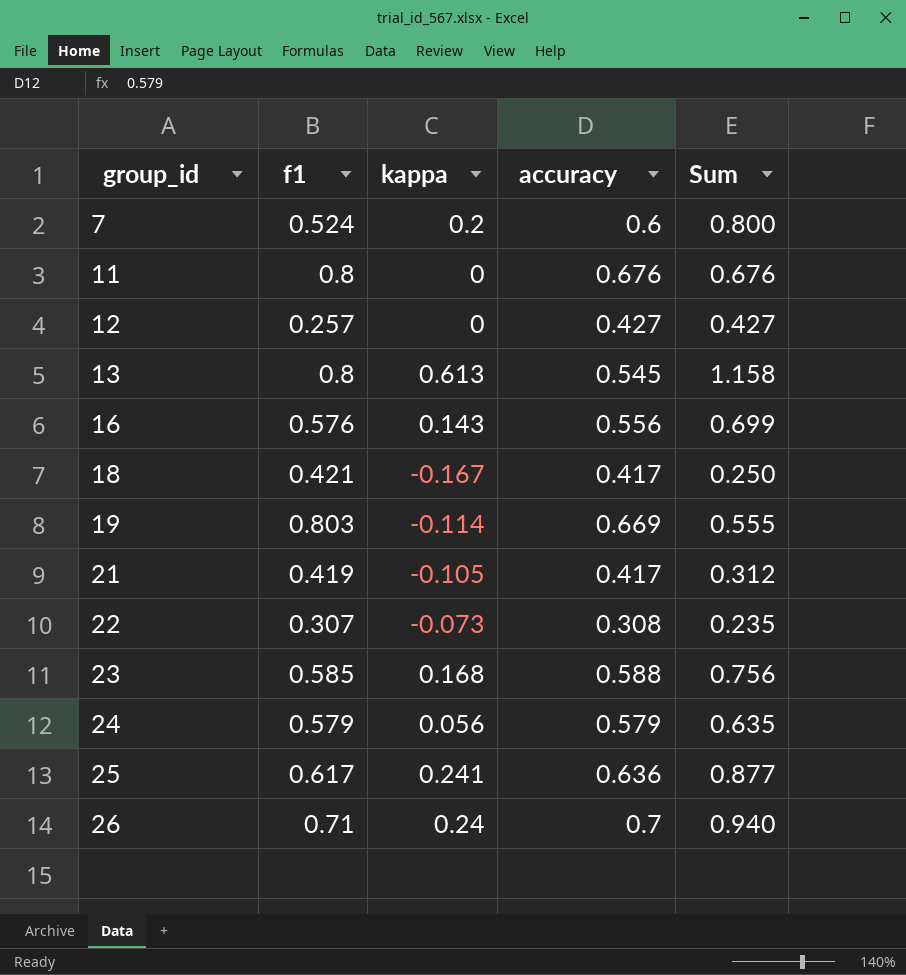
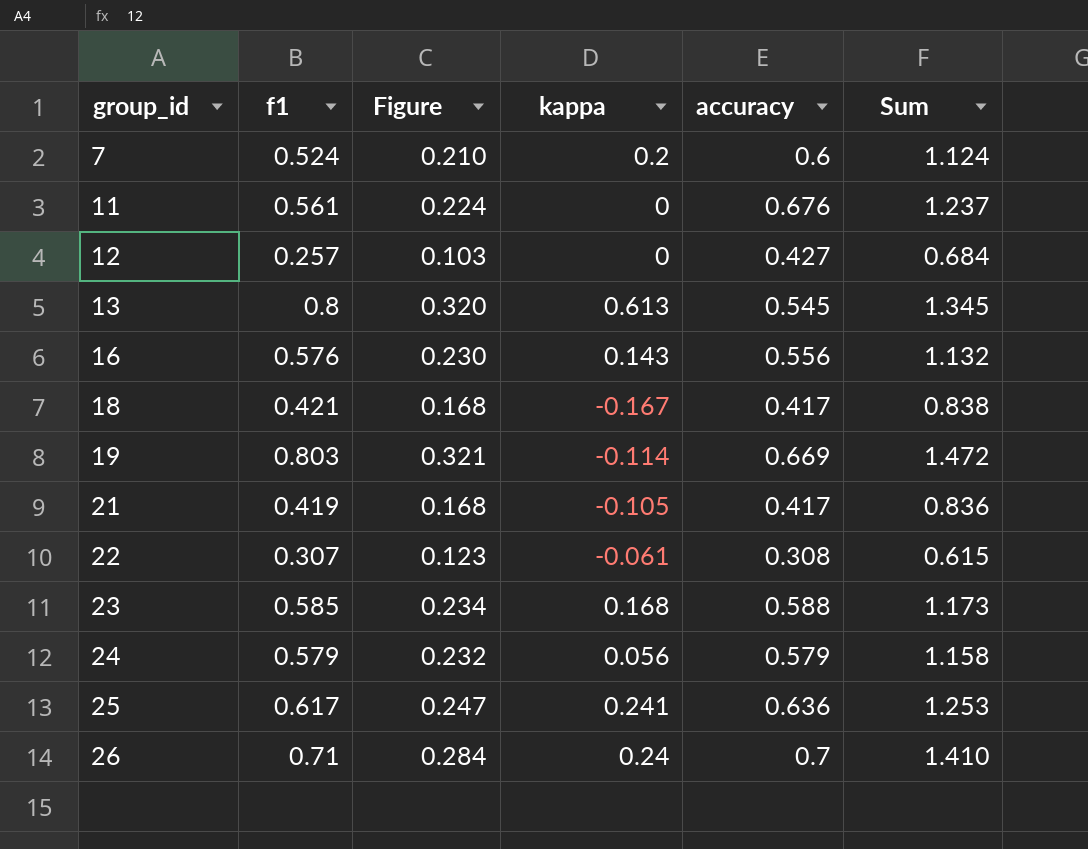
column Figure | formula: none -> [f1] * 0.4
column Sum | formula: [kappa] + [accuracy] -> [f1] + [accuracy]
11 | f1: 0.8 -> 0.561
22 | kappa: -0.073 -> -0.061

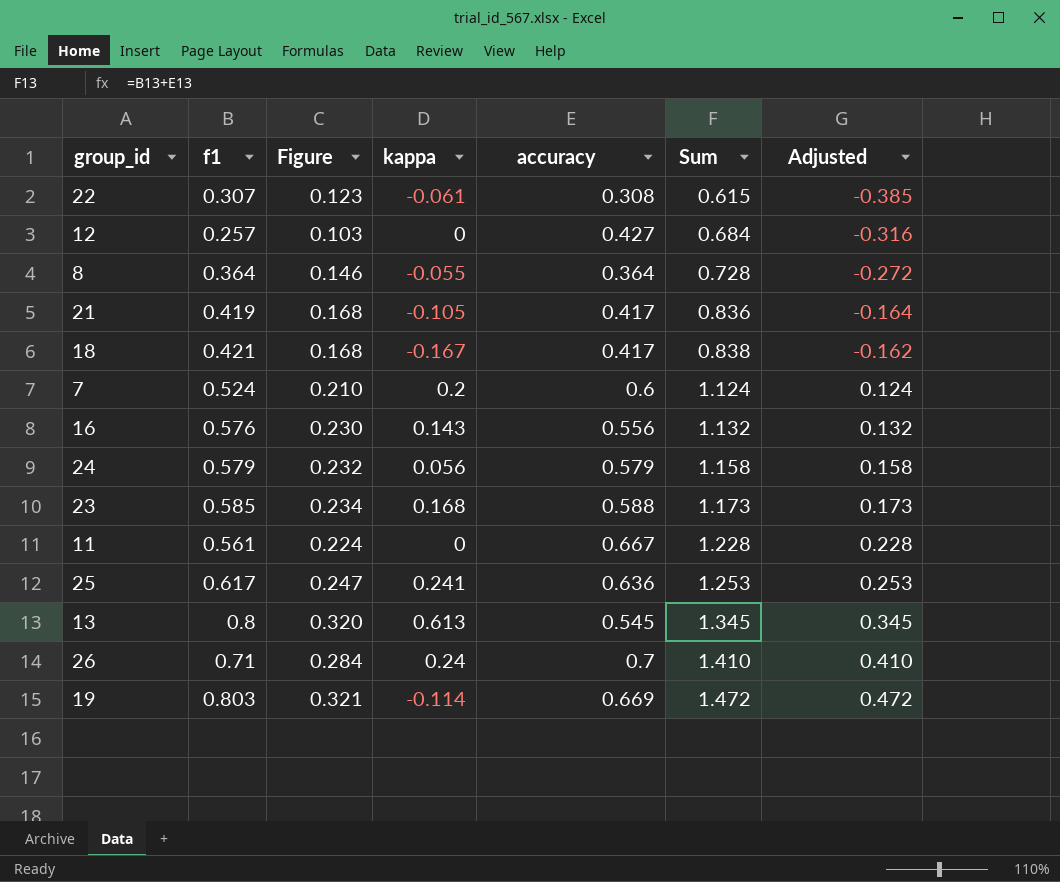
row order: group_id ascending -> Sum ascending
column Adjusted | formula: none -> [Sum] - 1
row 8: none -> 0.364 | 0.146 | -0.055 | 0.364 | 0.728 | -0.272
11 | accuracy: 0.676 -> 0.667
11 | Sum: 1.237 -> 1.228

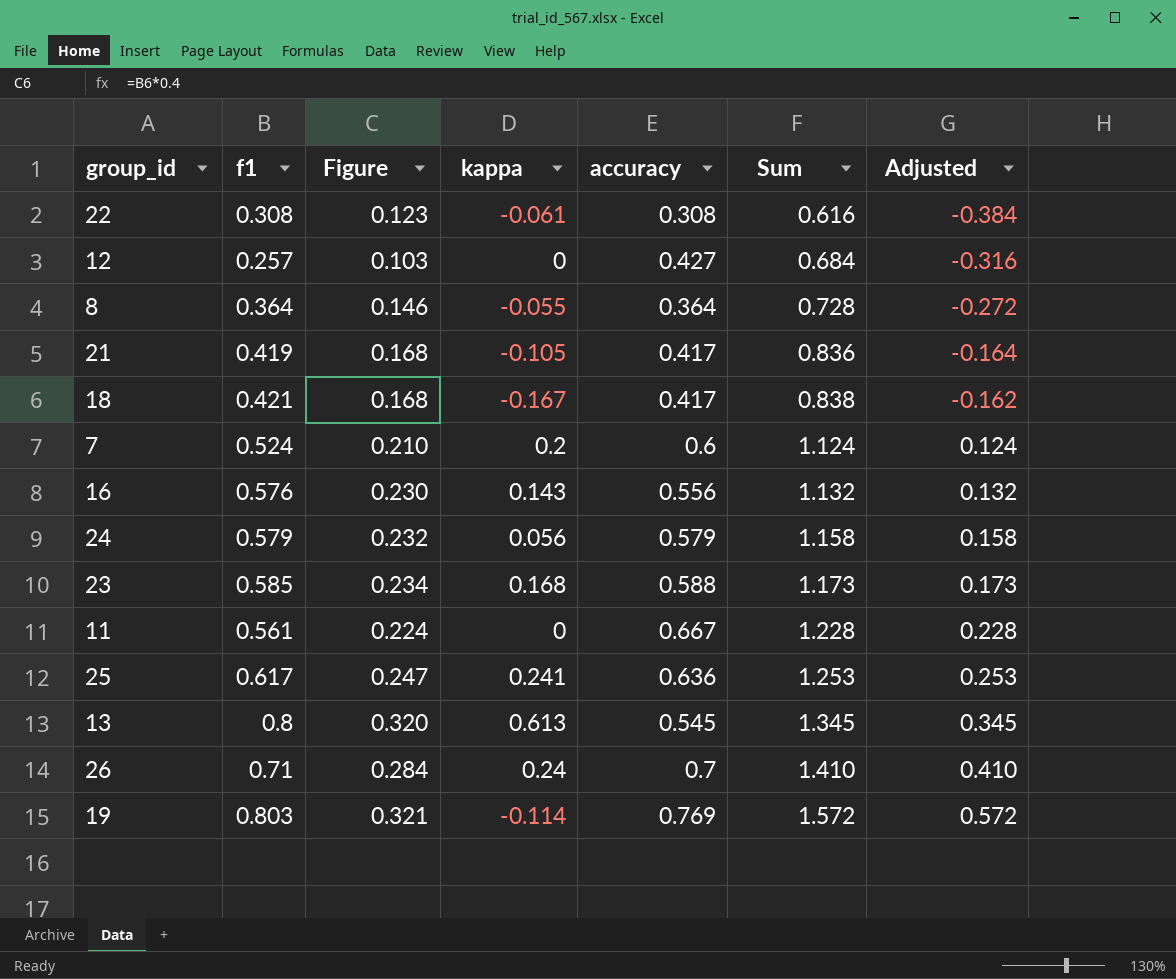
22 | f1: 0.307 -> 0.308
22 | Sum: 0.615 -> 0.616
22 | Adjusted: -0.385 -> -0.384
19 | accuracy: 0.669 -> 0.769
19 | Sum: 1.472 -> 1.572
19 | Adjusted: 0.472 -> 0.572

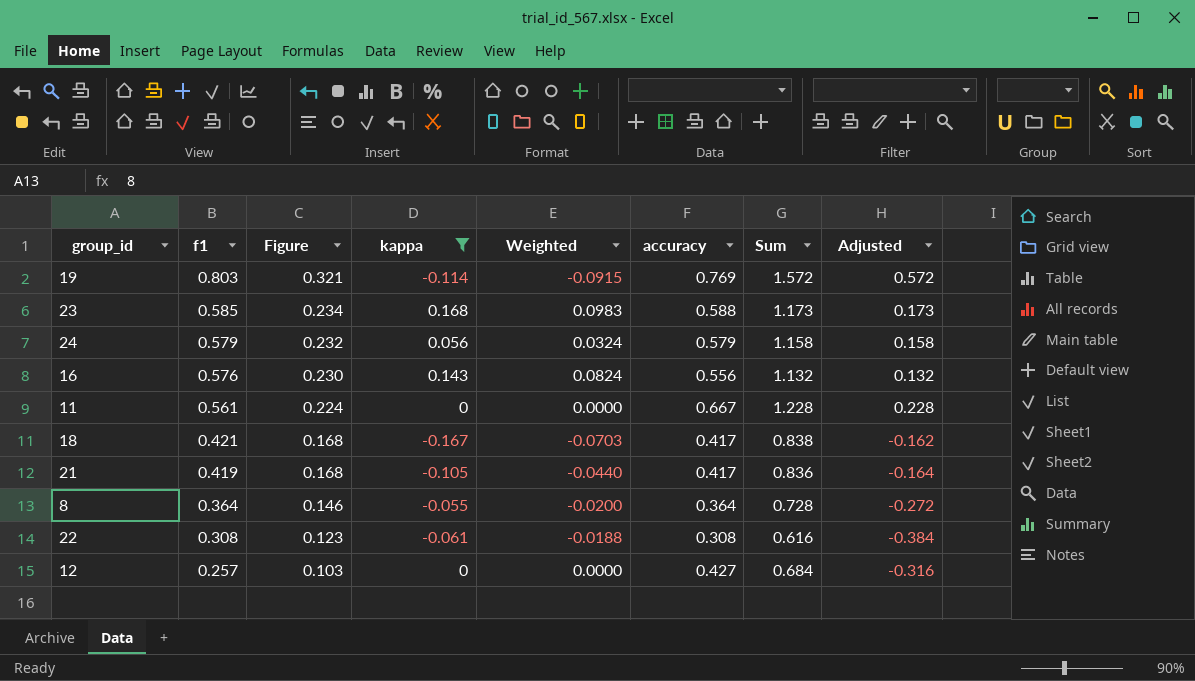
filter: none -> kappa <= 0.168
row order: Sum ascending -> f1 descending
column Weighted | formula: none -> [f1] * [kappa]

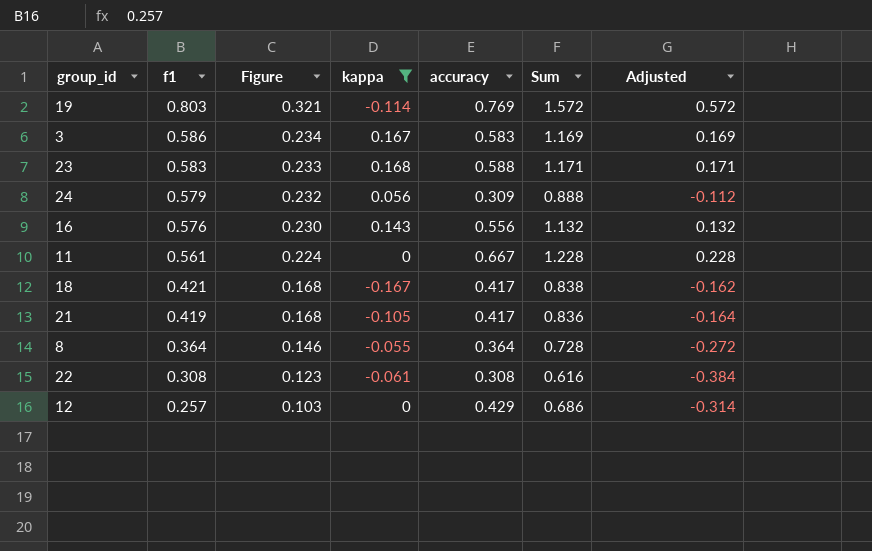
column Weighted | formula: [f1] * [kappa] -> none
row 3: none -> 0.586 | 0.234 | 0.167 | 0.583 | 1.169 | 0.169
23 | f1: 0.585 -> 0.583
23 | Figure: 0.234 -> 0.233
23 | Sum: 1.173 -> 1.171
23 | Adjusted: 0.173 -> 0.171
24 | accuracy: 0.579 -> 0.309
24 | Sum: 1.158 -> 0.888
24 | Adjusted: 0.158 -> -0.112
12 | accuracy: 0.427 -> 0.429
12 | Sum: 0.684 -> 0.686
12 | Adjusted: -0.316 -> -0.314

